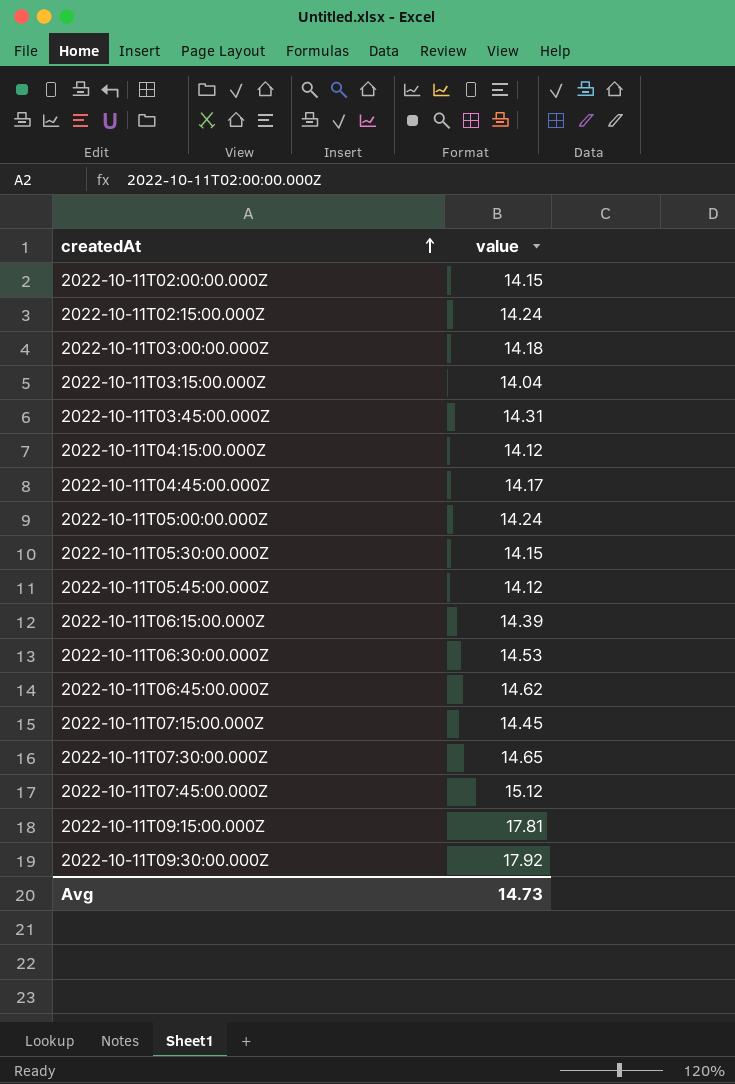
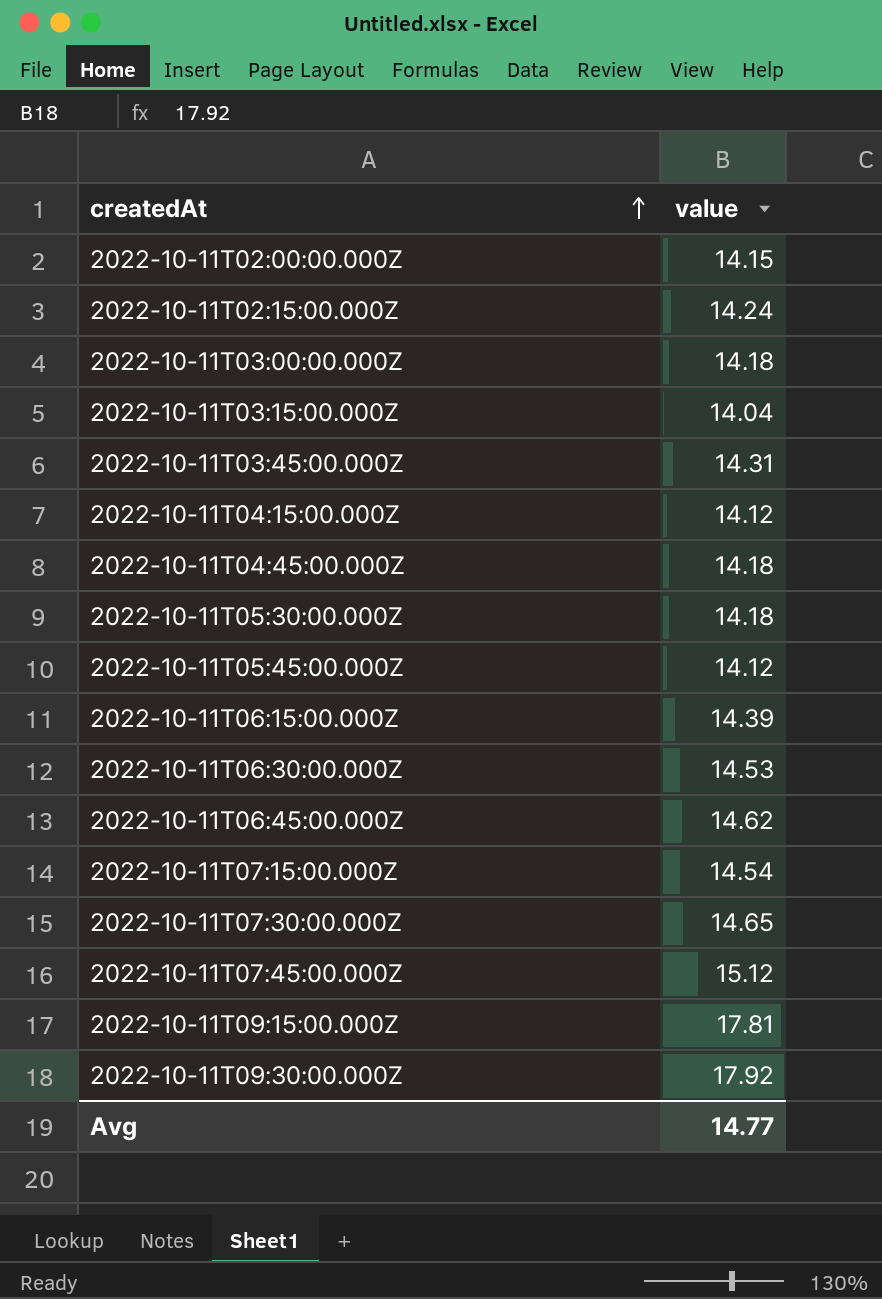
row 2022-10-11T05:00:00.000Z: 14.24 -> none
2022-10-11T04:45:00.000Z | value: 14.17 -> 14.18
2022-10-11T05:30:00.000Z | value: 14.15 -> 14.18
2022-10-11T07:15:00.000Z | value: 14.45 -> 14.54
Avg | value: 14.73 -> 14.77

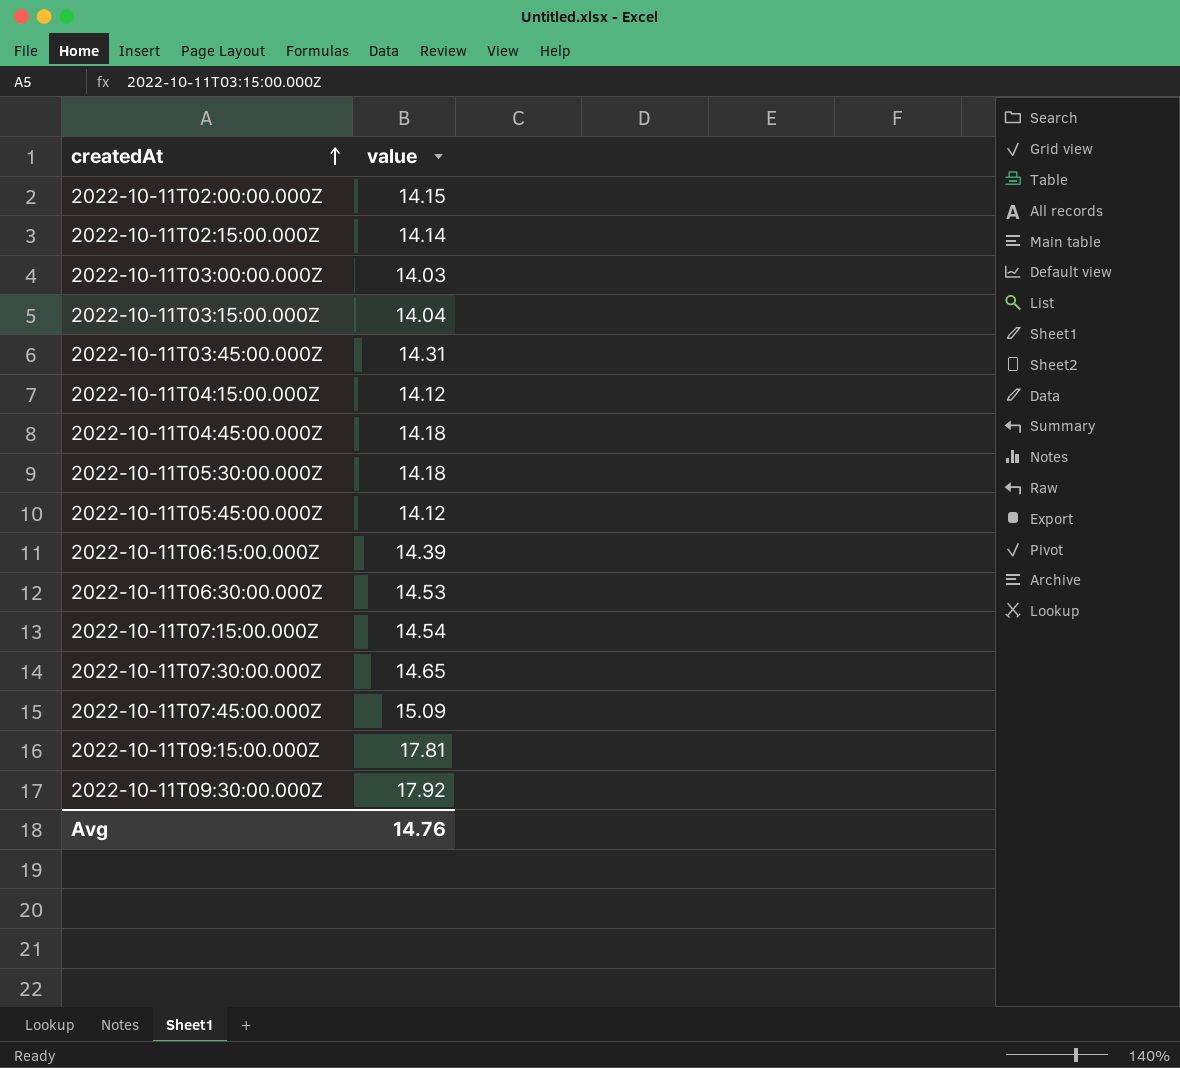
row 2022-10-11T06:45:00.000Z: 14.62 -> none
2022-10-11T02:15:00.000Z | value: 14.24 -> 14.14
2022-10-11T03:00:00.000Z | value: 14.18 -> 14.03
2022-10-11T07:45:00.000Z | value: 15.12 -> 15.09
Avg | value: 14.77 -> 14.76

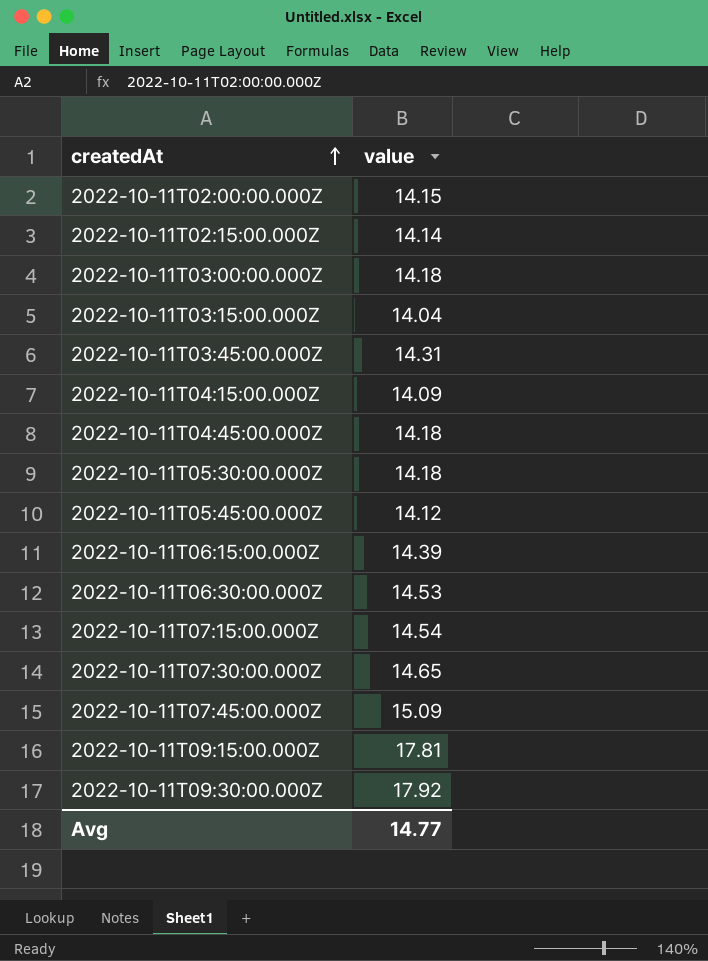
2022-10-11T03:00:00.000Z | value: 14.03 -> 14.18
2022-10-11T04:15:00.000Z | value: 14.12 -> 14.09
Avg | value: 14.76 -> 14.77

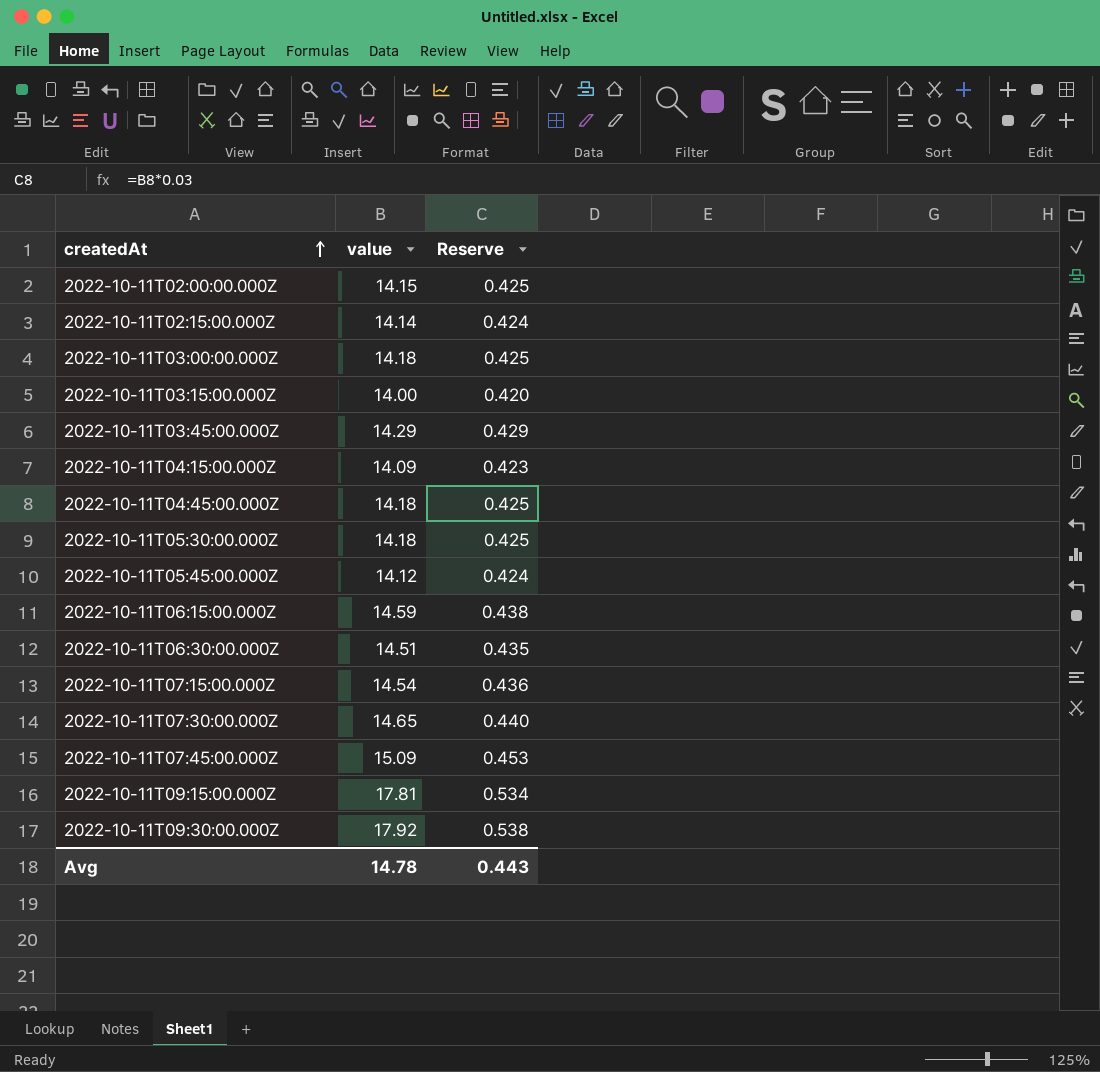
column Reserve | formula: none -> [value] * 0.03
2022-10-11T03:15:00.000Z | value: 14.04 -> 14.00
2022-10-11T03:45:00.000Z | value: 14.31 -> 14.29
2022-10-11T06:15:00.000Z | value: 14.39 -> 14.59
2022-10-11T06:30:00.000Z | value: 14.53 -> 14.51
Avg | value: 14.77 -> 14.78

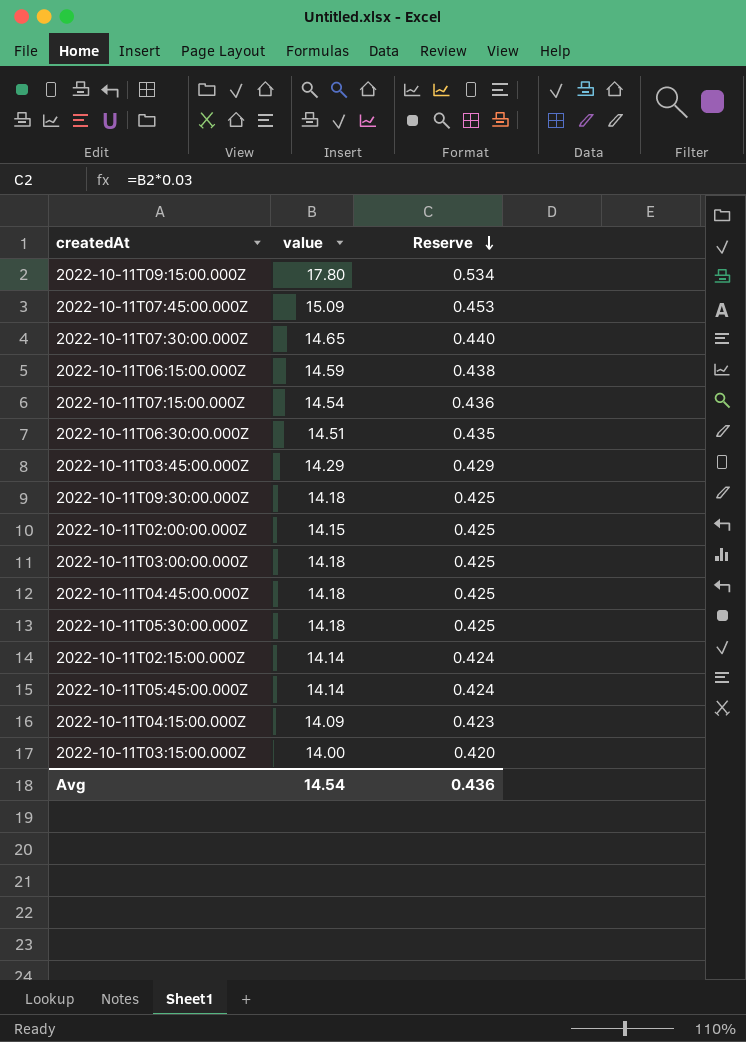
row order: createdAt ascending -> Reserve descending
2022-10-11T09:15:00.000Z | value: 17.81 -> 17.80
2022-10-11T09:30:00.000Z | value: 17.92 -> 14.18
2022-10-11T09:30:00.000Z | Reserve: 0.538 -> 0.425
2022-10-11T05:45:00.000Z | value: 14.12 -> 14.14
Avg | value: 14.78 -> 14.54
Avg | Reserve: 0.443 -> 0.436

